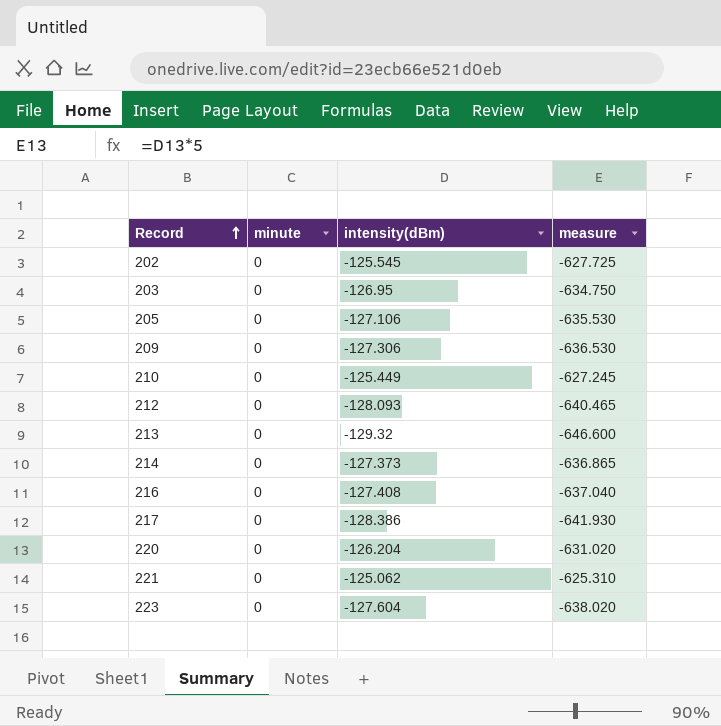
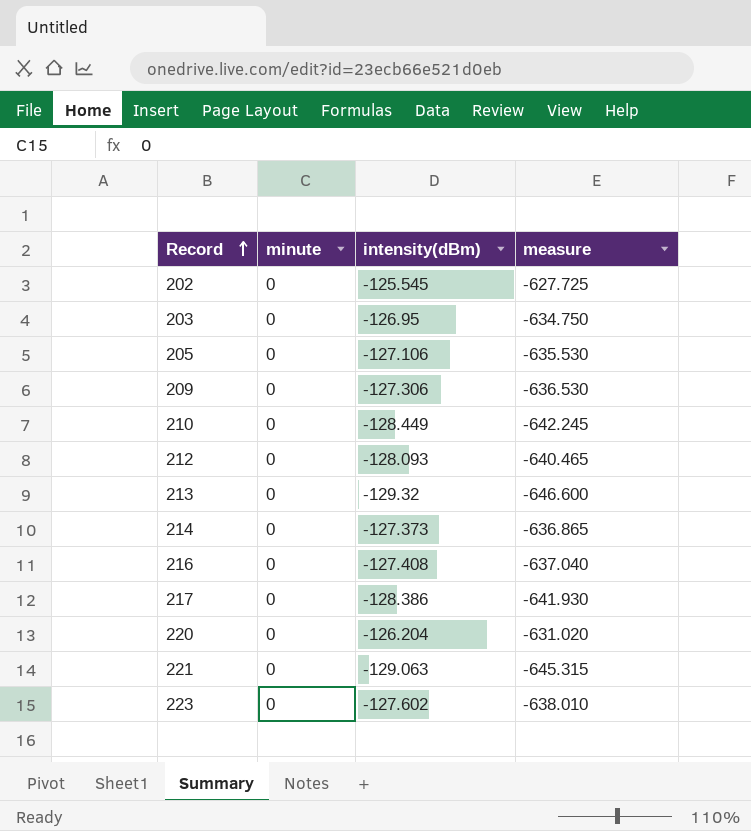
210 | intensity(dBm): -125.449 -> -128.449
210 | measure: -627.245 -> -642.245
221 | intensity(dBm): -125.062 -> -129.063
221 | measure: -625.310 -> -645.315
223 | intensity(dBm): -127.604 -> -127.602
223 | measure: -638.020 -> -638.010

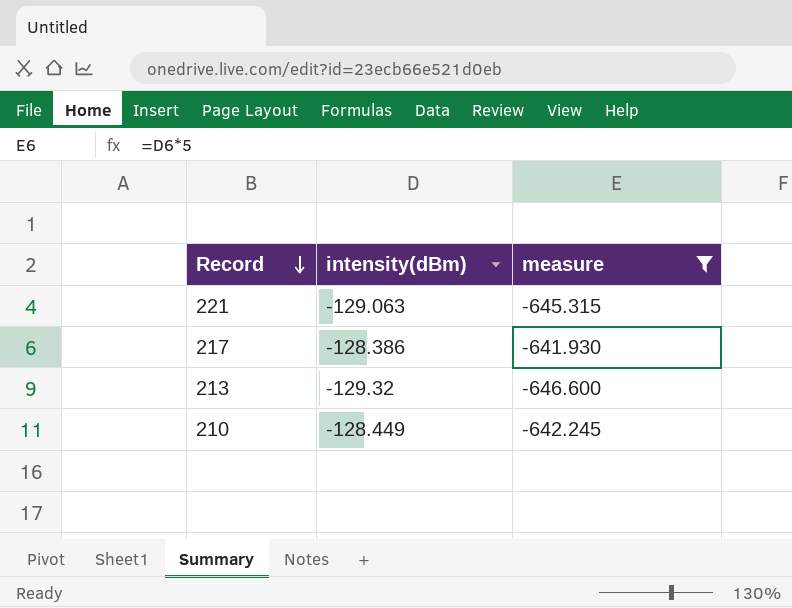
filter: none -> measure <= -641.930
row order: Record ascending -> Record descending
column minute | position: 2 -> none

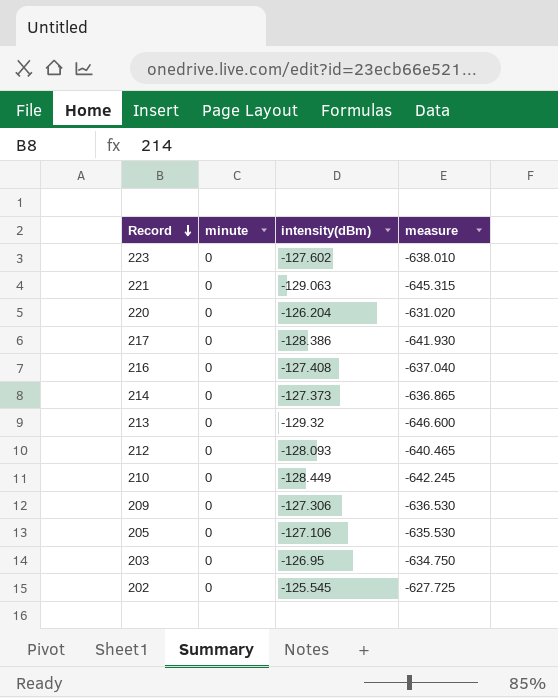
filter: measure <= -641.930 -> none
column minute | position: none -> 2

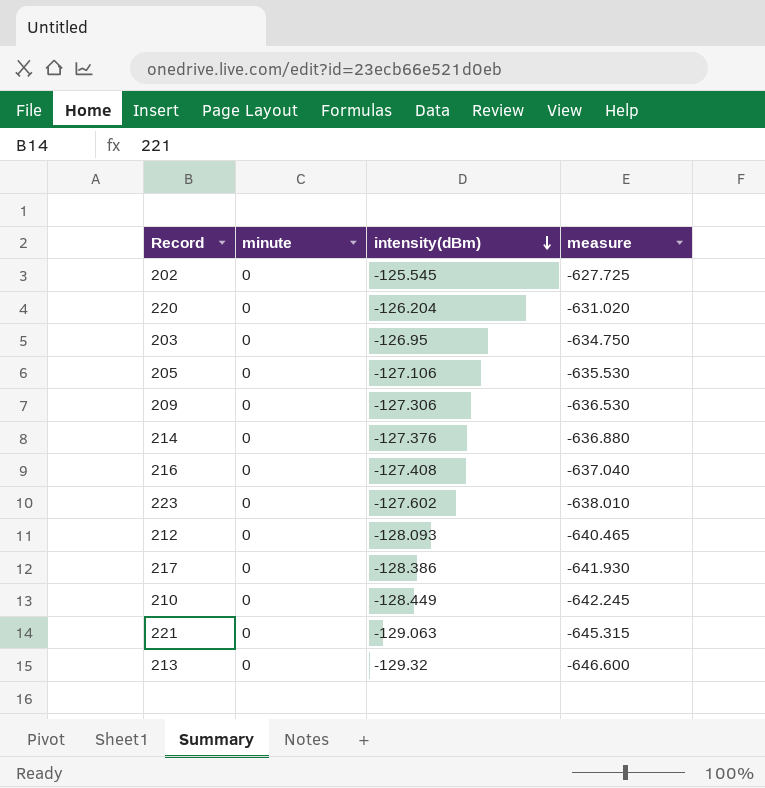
row order: Record descending -> intensity(dBm) descending
214 | intensity(dBm): -127.373 -> -127.376
214 | measure: -636.865 -> -636.880

